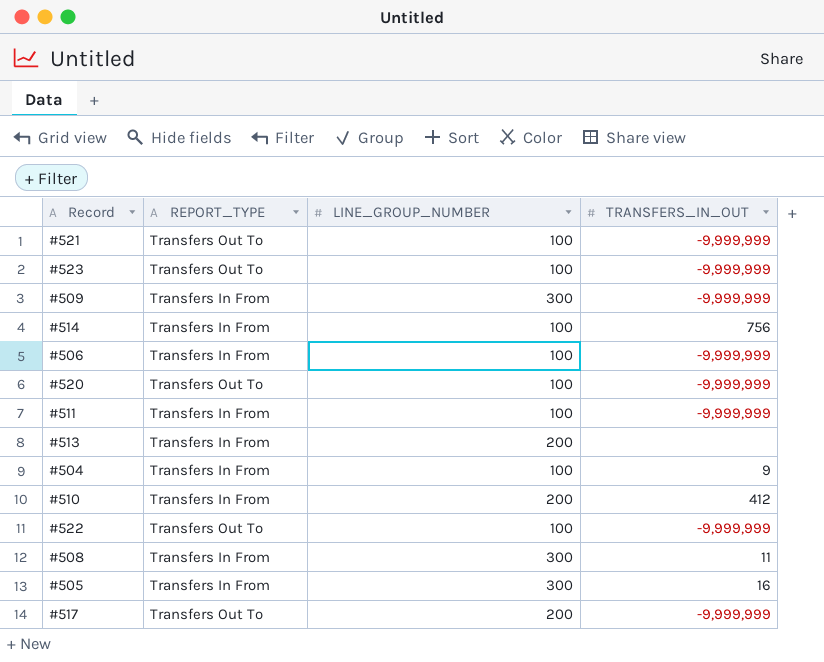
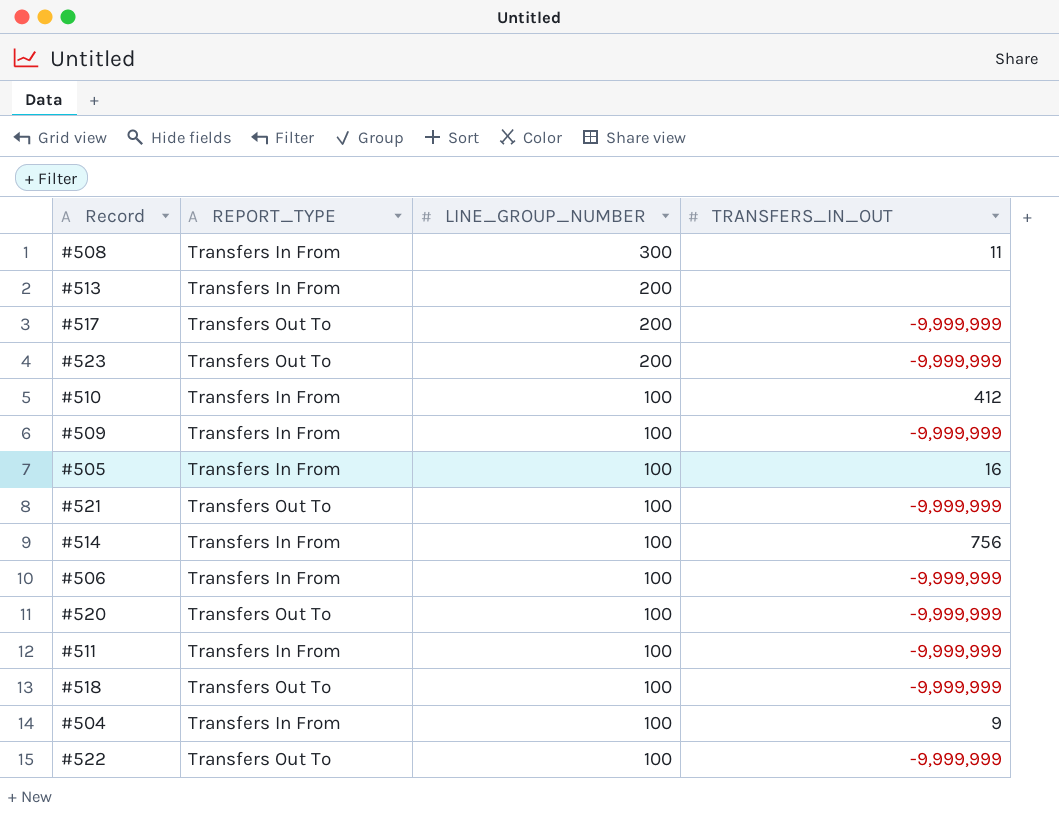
row order: none -> LINE_GROUP_NUMBER descending
#523 | LINE_GROUP_NUMBER: 100 -> 200
#510 | LINE_GROUP_NUMBER: 200 -> 100
#509 | LINE_GROUP_NUMBER: 300 -> 100
#505 | LINE_GROUP_NUMBER: 300 -> 100
row #518: none -> Transfers Out To | 100 | -9,999,999

